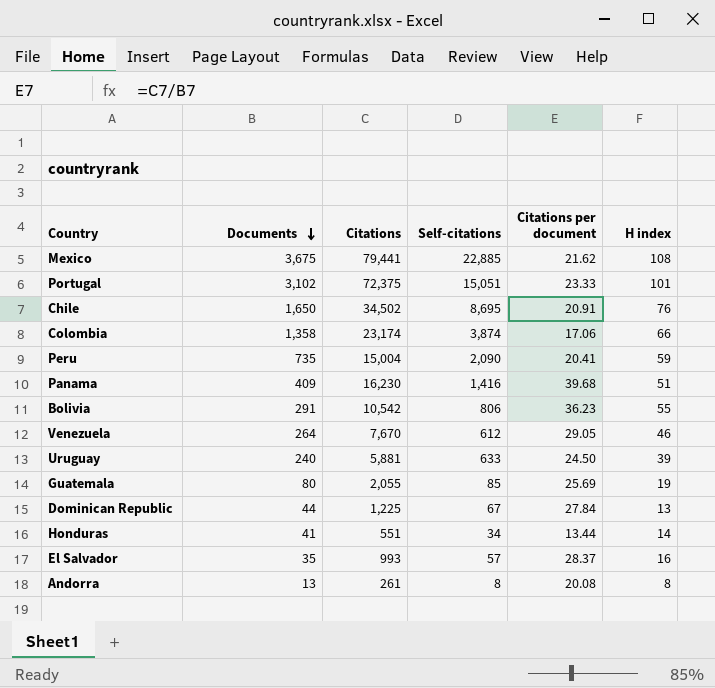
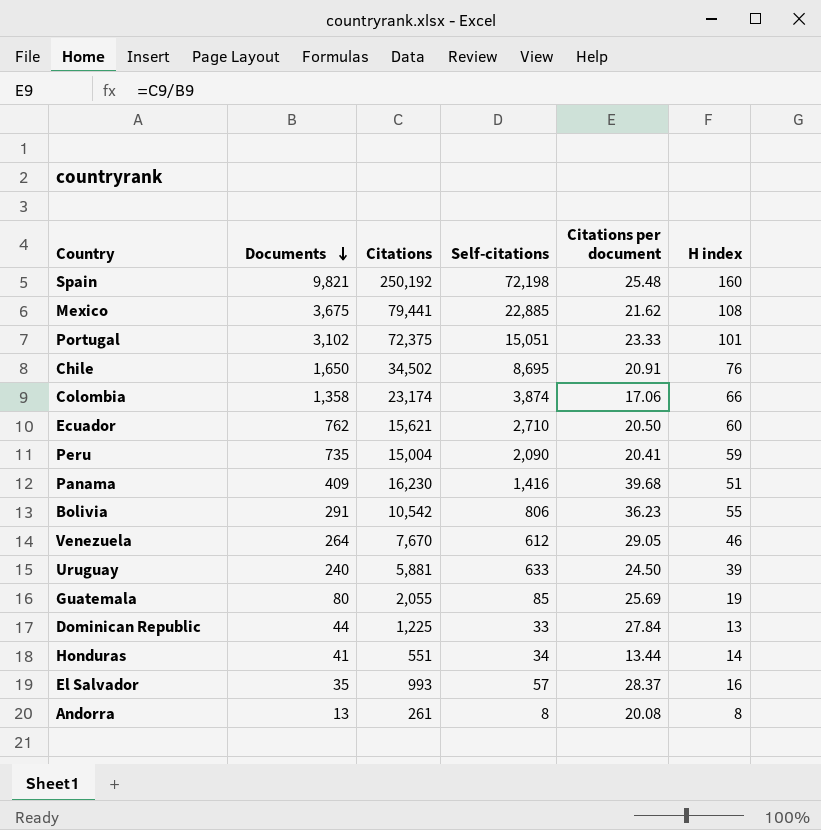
row Spain: none -> 9,821 | 250,192 | 72,198 | 25.48 | 160
row Ecuador: none -> 762 | 15,621 | 2,710 | 20.50 | 60
Dominican Republic | Self-citations: 67 -> 33

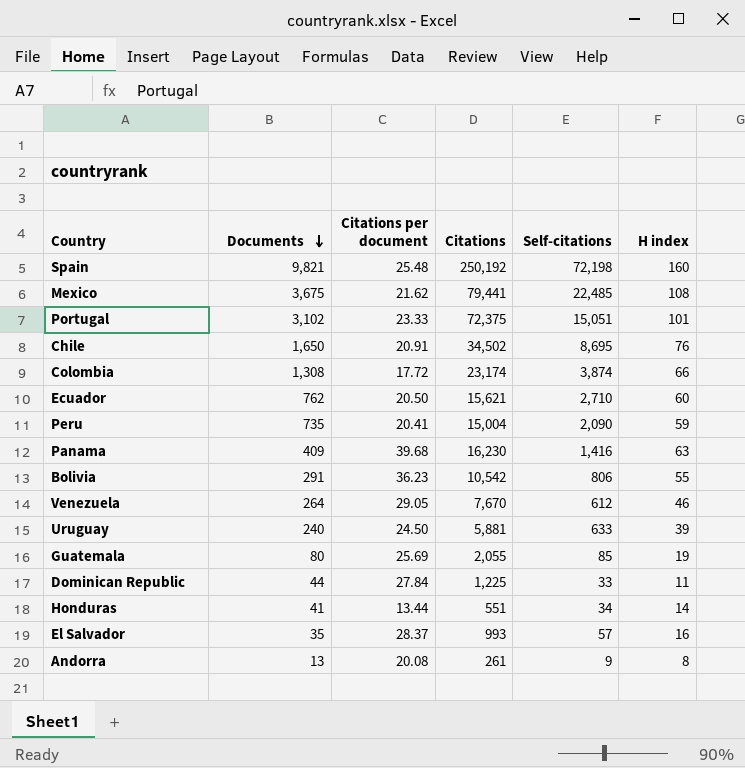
column Citations per document | position: 5 -> 3
Mexico | Self-citations: 22,885 -> 22,485
Colombia | Documents: 1,358 -> 1,308
Colombia | Citations per document: 17.06 -> 17.72
Panama | H index: 51 -> 63
Dominican Republic | H index: 13 -> 11
Andorra | Self-citations: 8 -> 9

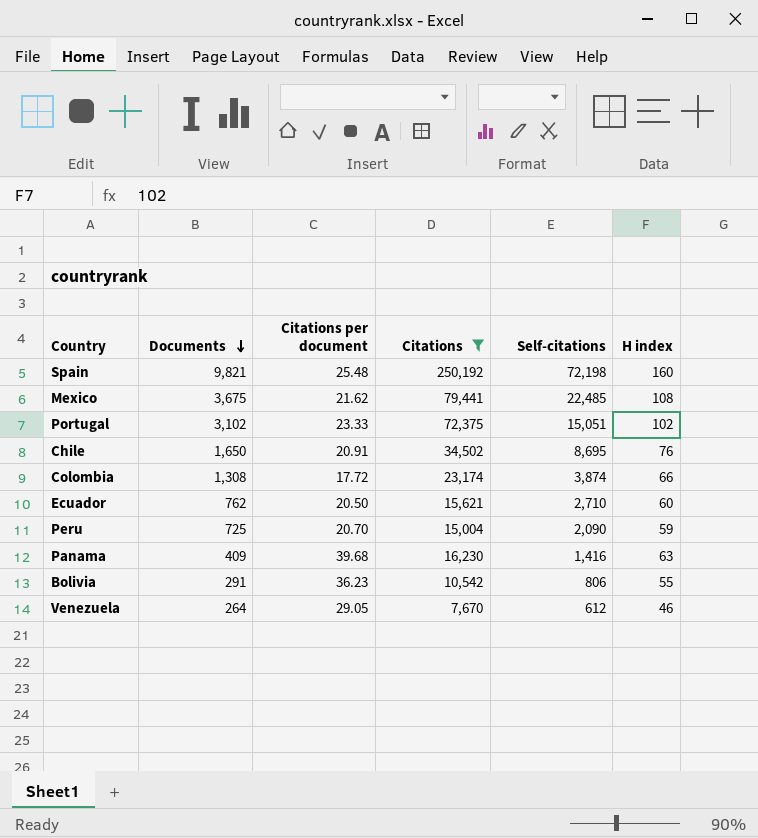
filter: none -> Citations >= 7,670
Portugal | H index: 101 -> 102
Peru | Documents: 735 -> 725
Peru | Citations per document: 20.41 -> 20.70

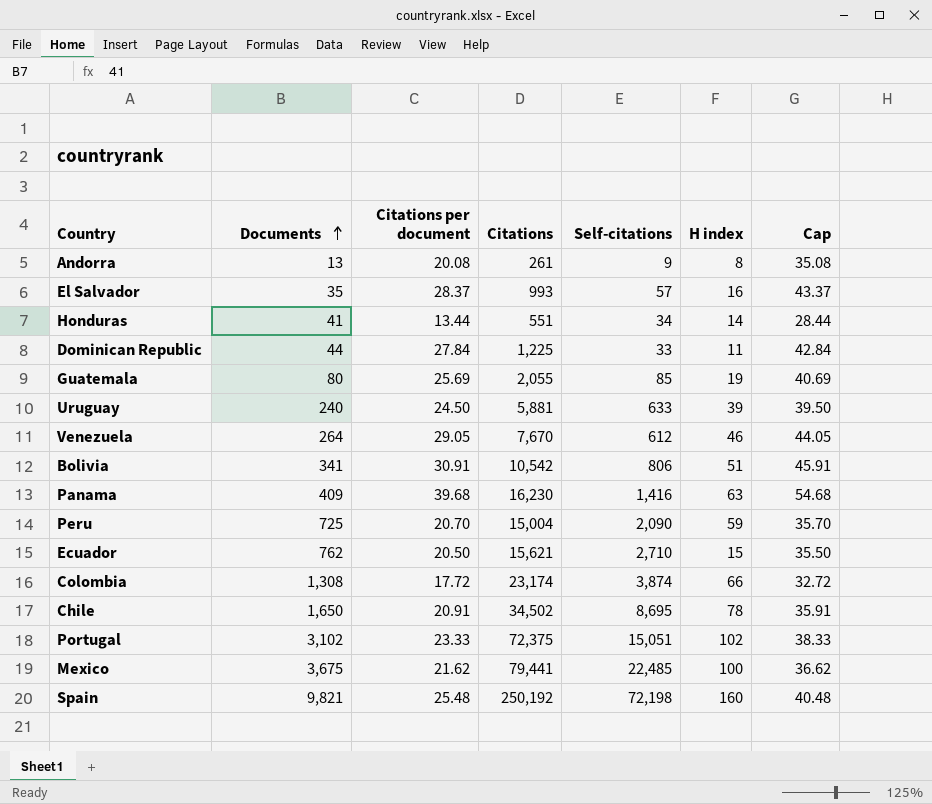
filter: Citations >= 7,670 -> none
row order: Documents descending -> Documents ascending
column Cap | formula: none -> [Citations per document] + 15
Bolivia | Documents: 291 -> 341
Bolivia | Citations per document: 36.23 -> 30.91
Bolivia | H index: 55 -> 51
Ecuador | H index: 60 -> 15
Chile | H index: 76 -> 78
Mexico | H index: 108 -> 100

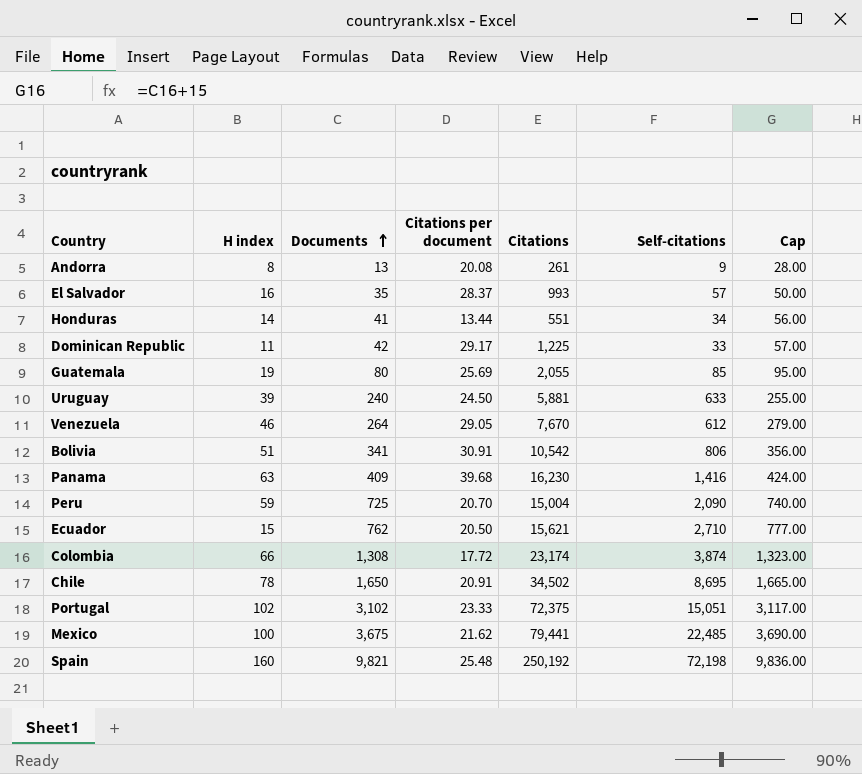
column H index | position: 6 -> 2
column Cap | formula: [Citations per document] + 15 -> [Documents] + 15
Dominican Republic | Documents: 44 -> 42
Dominican Republic | Citations per document: 27.84 -> 29.17

